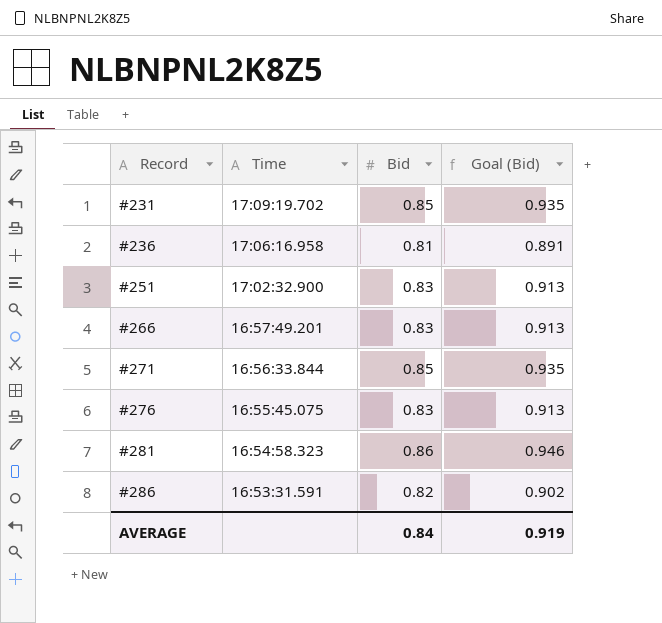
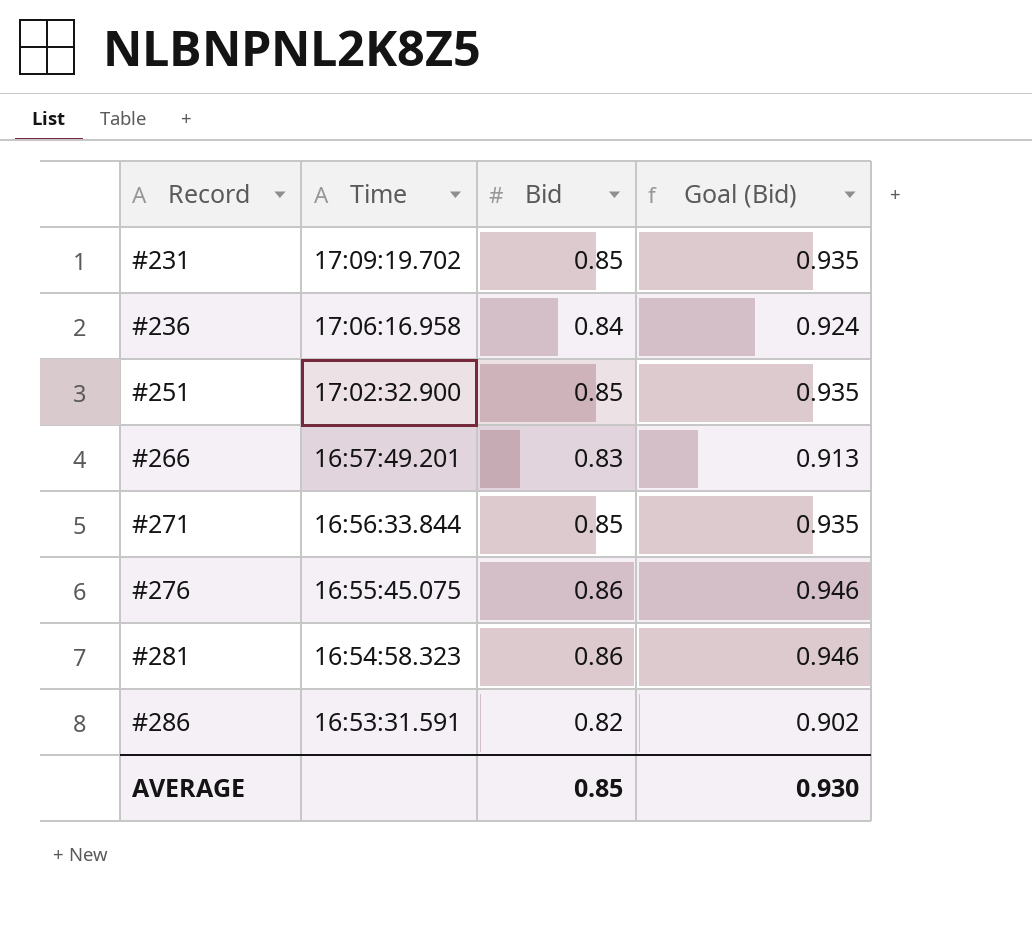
#236 | Bid: 0.81 -> 0.84
#236 | Goal (Bid): 0.891 -> 0.924
#251 | Bid: 0.83 -> 0.85
#251 | Goal (Bid): 0.913 -> 0.935
#276 | Bid: 0.83 -> 0.86
#276 | Goal (Bid): 0.913 -> 0.946
AVERAGE | Bid: 0.84 -> 0.85
AVERAGE | Goal (Bid): 0.919 -> 0.930

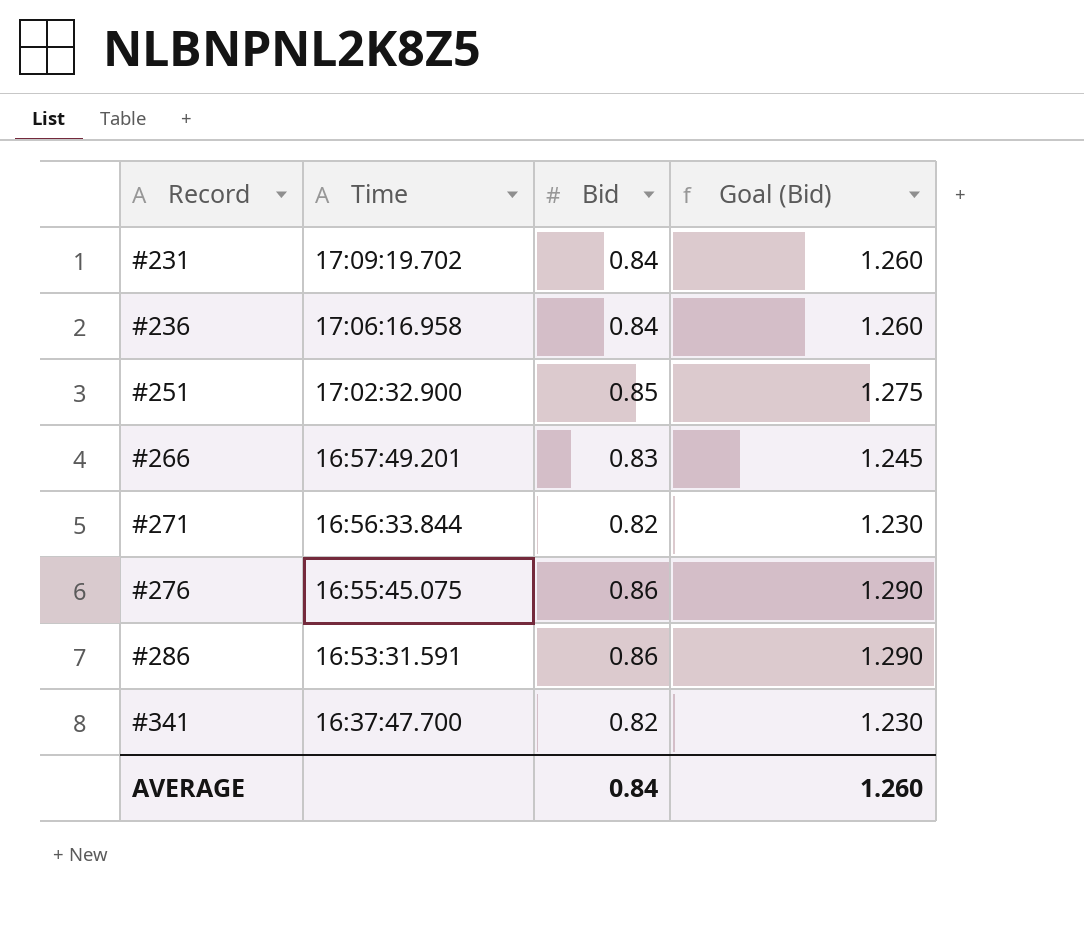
column Goal (Bid) | formula: [Bid] * 1.1 -> [Bid] * 1.5
row #281: 16:54:58.323 | 0.86 | 0.946 -> none
#231 | Bid: 0.85 -> 0.84
#271 | Bid: 0.85 -> 0.82
#286 | Bid: 0.82 -> 0.86
row #341: none -> 16:37:47.700 | 0.82 | 1.230
AVERAGE | Bid: 0.85 -> 0.84
AVERAGE | Goal (Bid): 0.930 -> 1.260

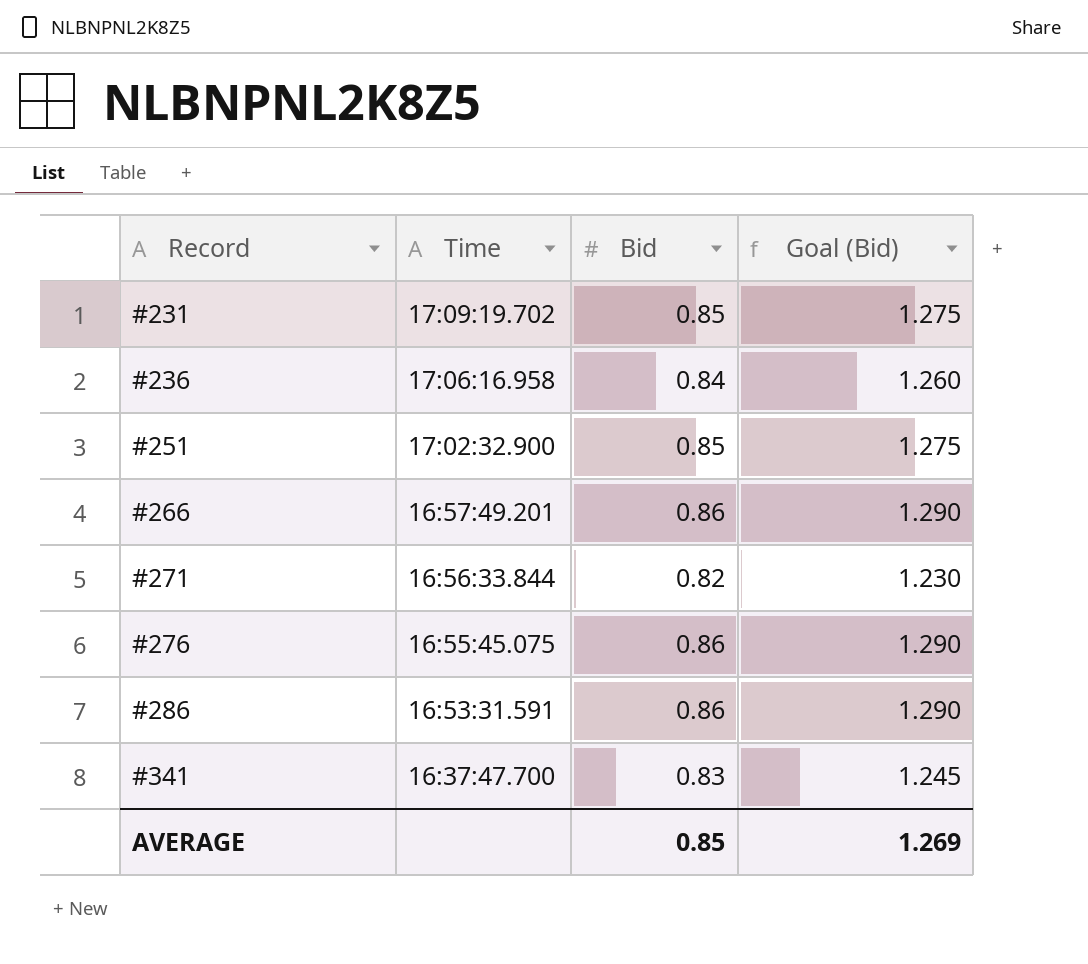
#231 | Bid: 0.84 -> 0.85
#231 | Goal (Bid): 1.260 -> 1.275
#266 | Bid: 0.83 -> 0.86
#266 | Goal (Bid): 1.245 -> 1.290
#341 | Bid: 0.82 -> 0.83
#341 | Goal (Bid): 1.230 -> 1.245
AVERAGE | Bid: 0.84 -> 0.85
AVERAGE | Goal (Bid): 1.260 -> 1.269

